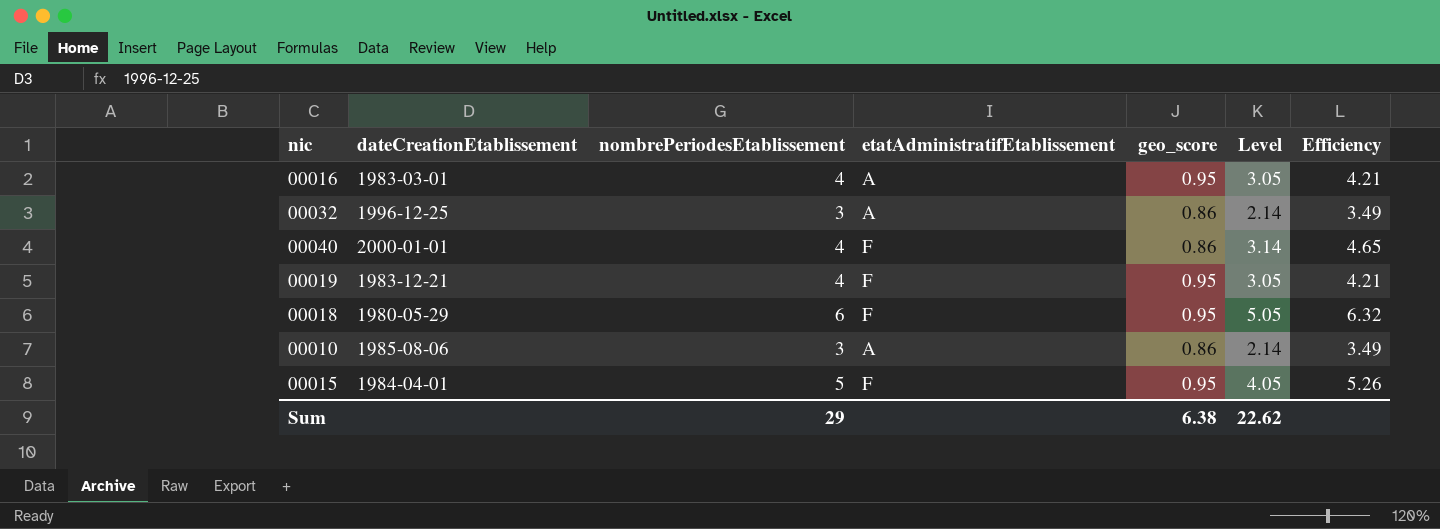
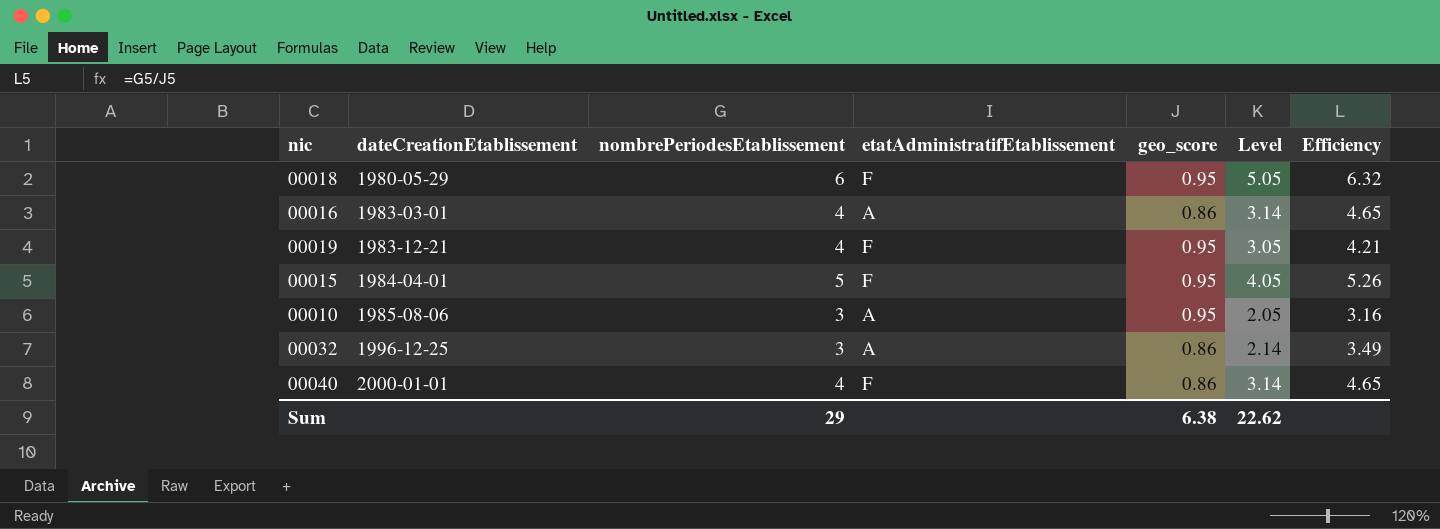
row order: none -> dateCreationEtablissement ascending
00016 | geo_score: 0.95 -> 0.86
00016 | Level: 3.05 -> 3.14
00016 | Efficiency: 4.21 -> 4.65
00010 | geo_score: 0.86 -> 0.95
00010 | Level: 2.14 -> 2.05
00010 | Efficiency: 3.49 -> 3.16

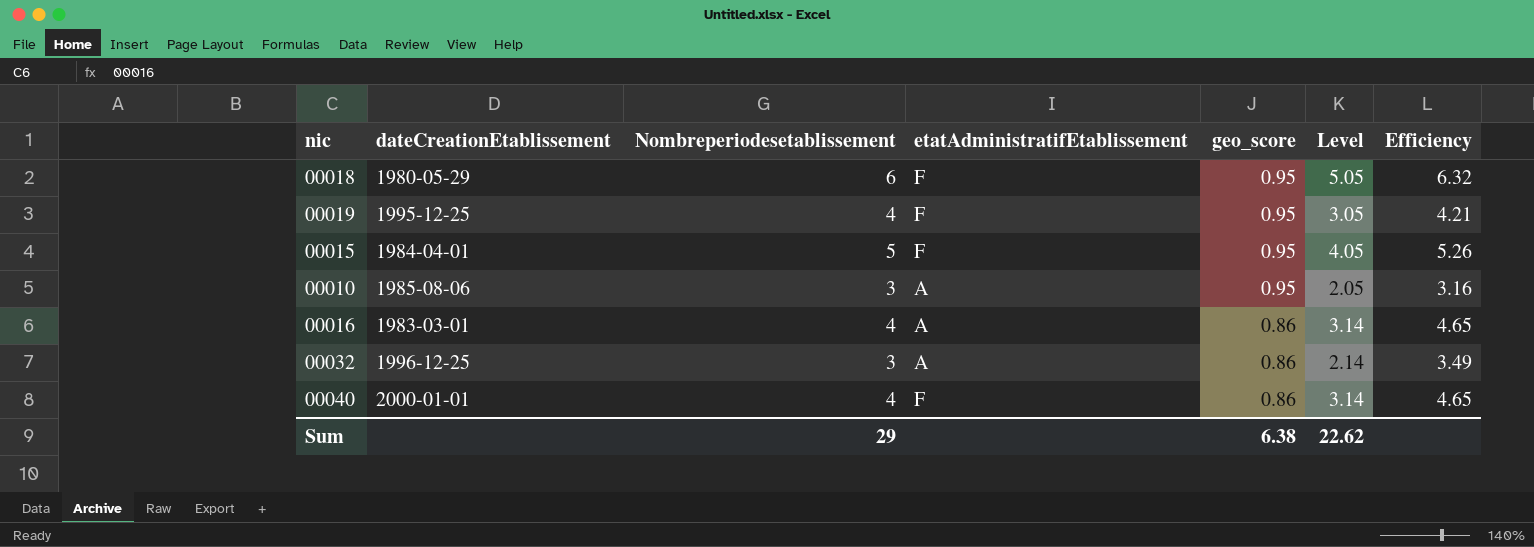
row order: dateCreationEtablissement ascending -> geo_score descending
column name: nombrePeriodesEtablissement -> Nombreperiodesetablissement
00019 | dateCreationEtablissement: 1983-12-21 -> 1995-12-25

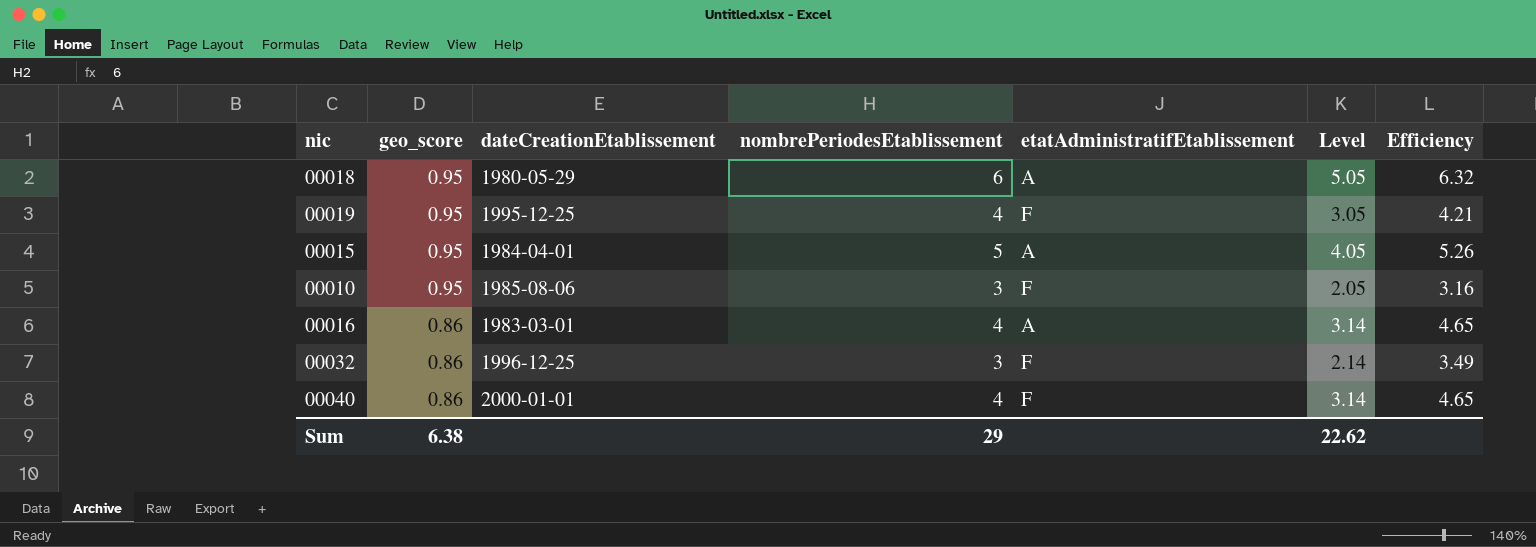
column geo_score | position: 5 -> 2
column name: Nombreperiodesetablissement -> nombrePeriodesEtablissement
00018 | etatAdministratifEtablissement: F -> A
00015 | etatAdministratifEtablissement: F -> A
00010 | etatAdministratifEtablissement: A -> F
00032 | etatAdministratifEtablissement: A -> F

